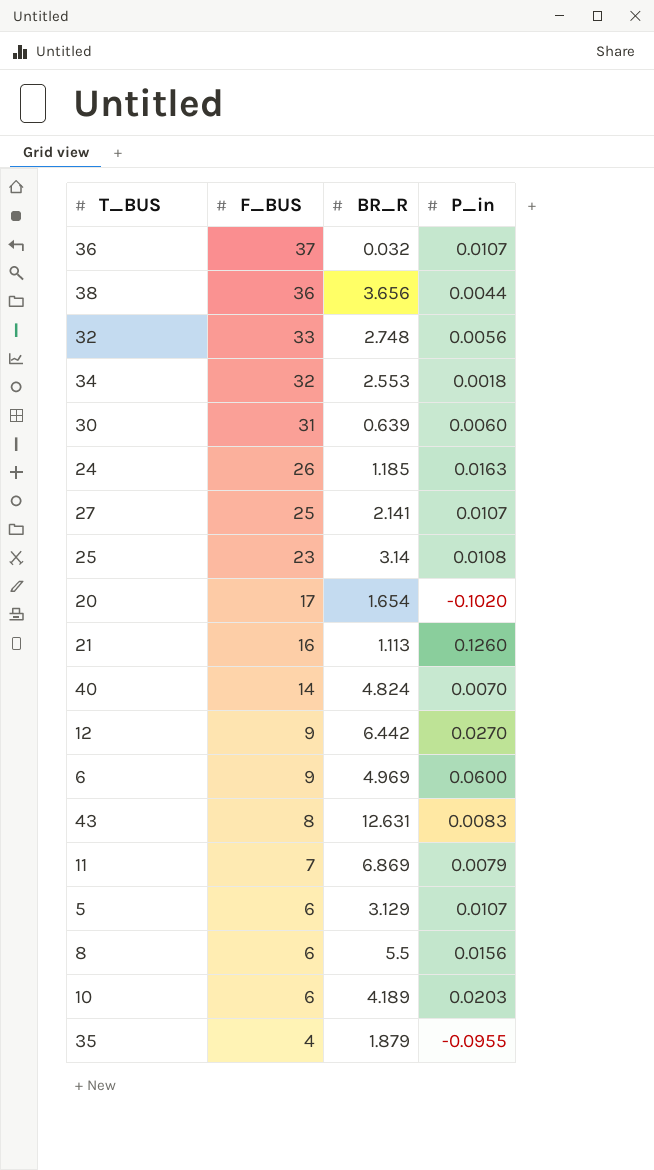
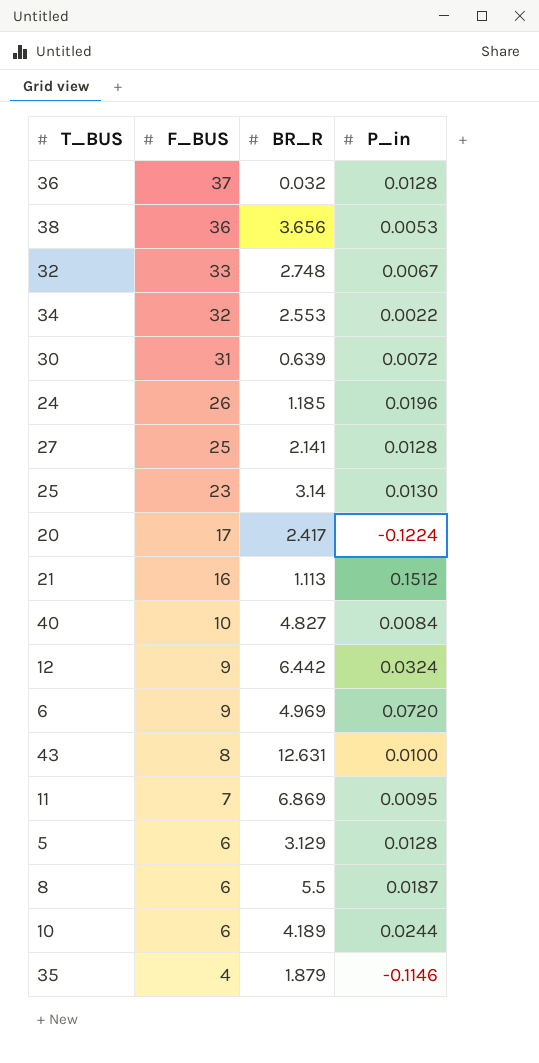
36 | P_in: 0.0107 -> 0.0128
38 | P_in: 0.0044 -> 0.0053
32 | P_in: 0.0056 -> 0.0067
34 | P_in: 0.0018 -> 0.0022
30 | P_in: 0.0060 -> 0.0072
24 | P_in: 0.0163 -> 0.0196
27 | P_in: 0.0107 -> 0.0128
25 | P_in: 0.0108 -> 0.0130
20 | BR_R: 1.654 -> 2.417
20 | P_in: -0.1020 -> -0.1224
21 | P_in: 0.1260 -> 0.1512
40 | F_BUS: 14 -> 10
40 | BR_R: 4.824 -> 4.827
40 | P_in: 0.0070 -> 0.0084
12 | P_in: 0.0270 -> 0.0324
6 | P_in: 0.0600 -> 0.0720
43 | P_in: 0.0083 -> 0.0100
11 | P_in: 0.0079 -> 0.0095
5 | P_in: 0.0107 -> 0.0128
8 | P_in: 0.0156 -> 0.0187
10 | P_in: 0.0203 -> 0.0244
35 | P_in: -0.0955 -> -0.1146

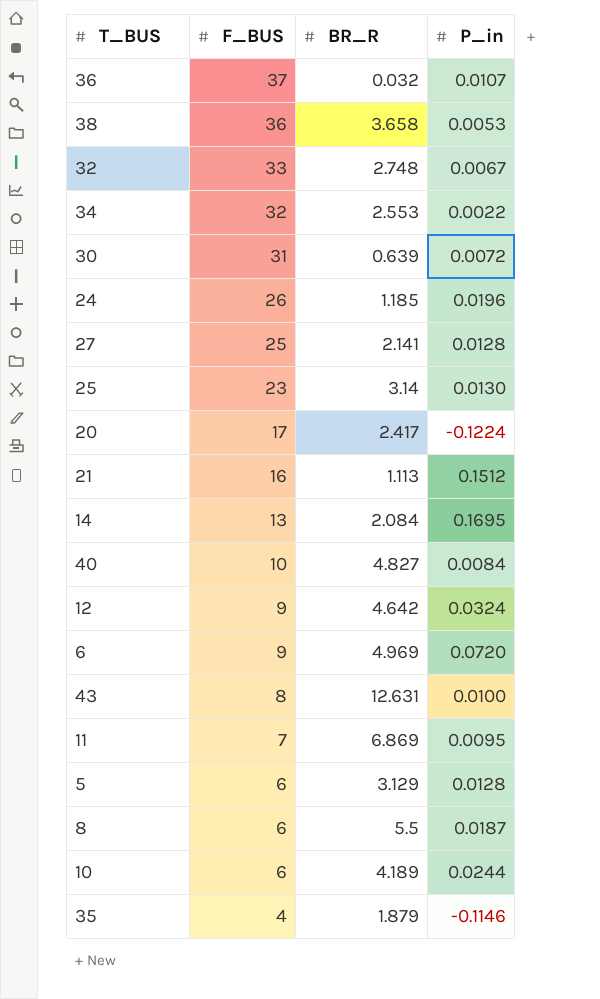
36 | P_in: 0.0128 -> 0.0107
38 | BR_R: 3.656 -> 3.658
row 14: none -> 13 | 2.084 | 0.1695
12 | BR_R: 6.442 -> 4.642

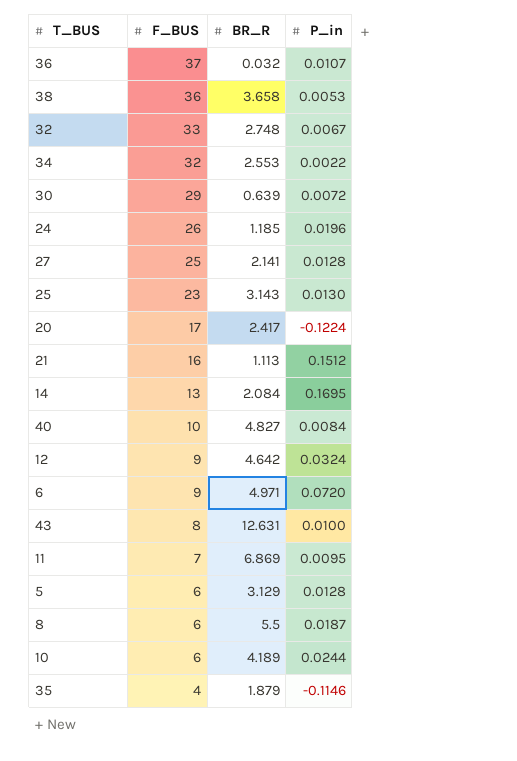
30 | F_BUS: 31 -> 29
25 | BR_R: 3.14 -> 3.143
6 | BR_R: 4.969 -> 4.971

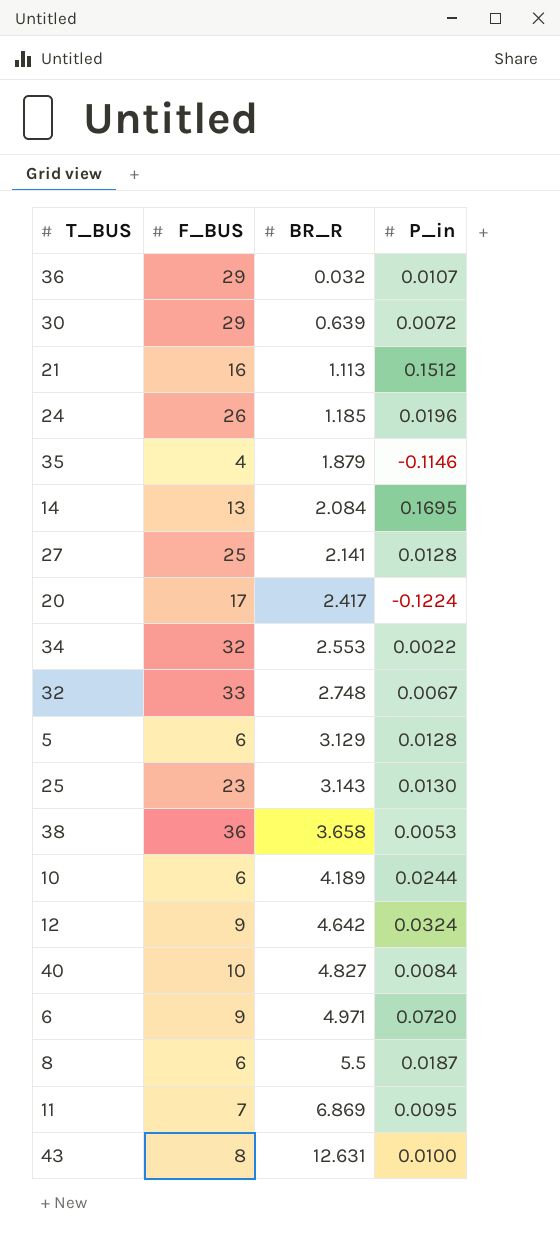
row order: F_BUS descending -> BR_R ascending
36 | F_BUS: 37 -> 29

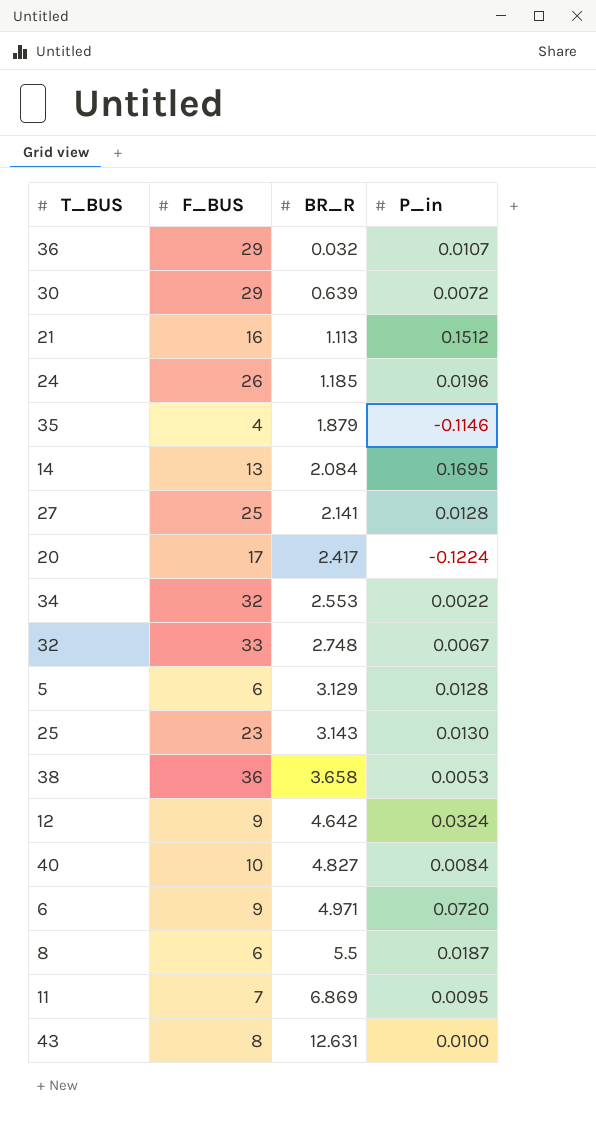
row 10: 6 | 4.189 | 0.0244 -> none

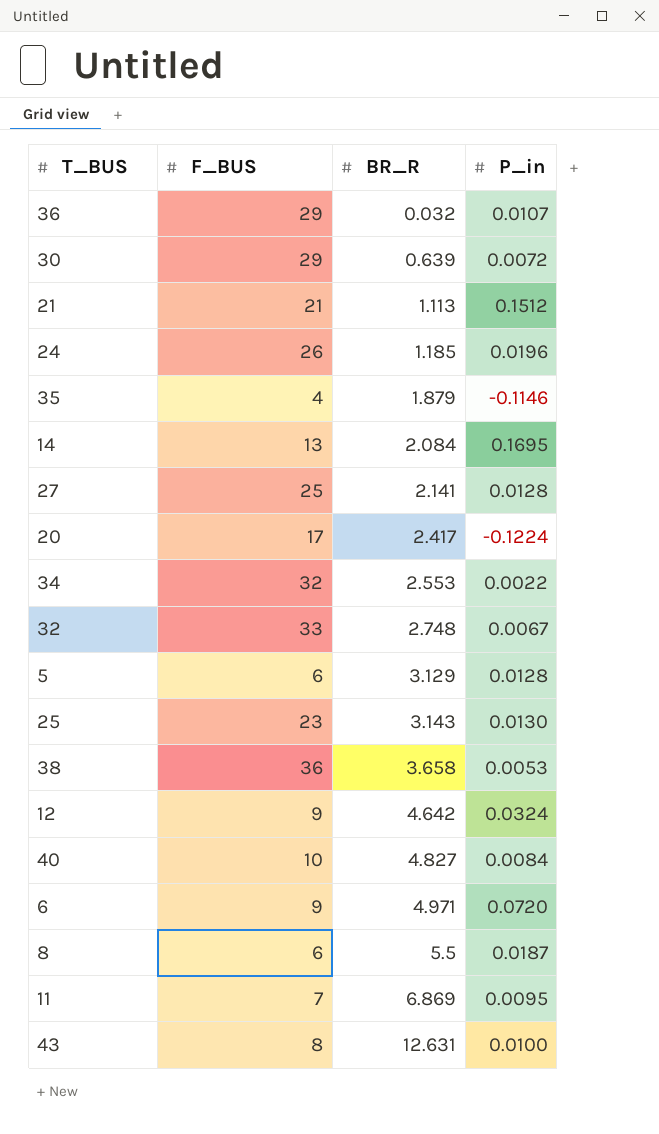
21 | F_BUS: 16 -> 21

